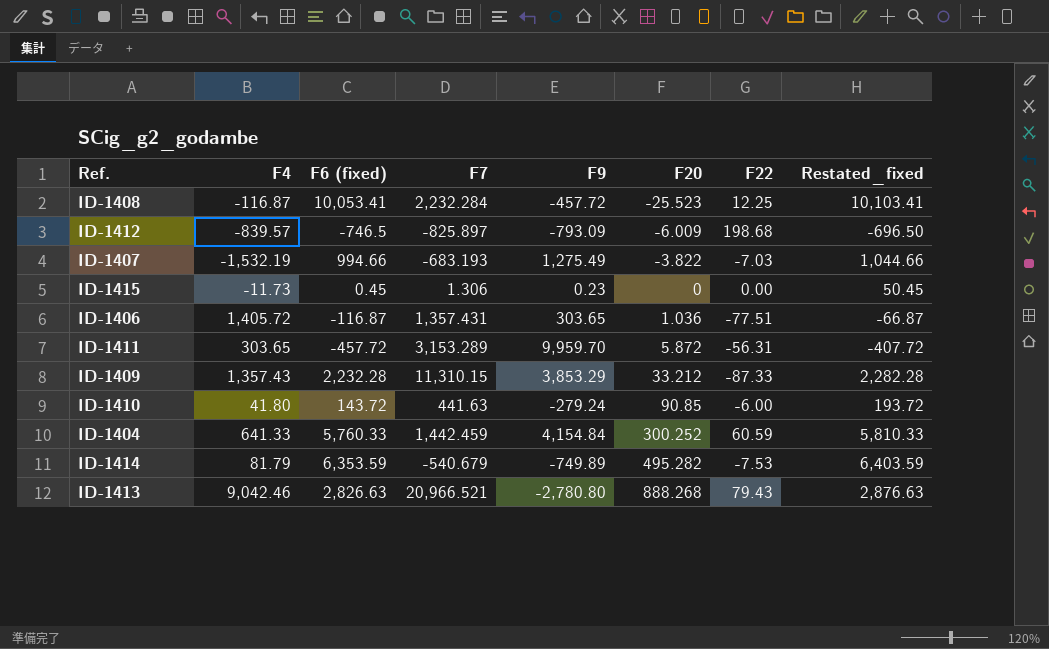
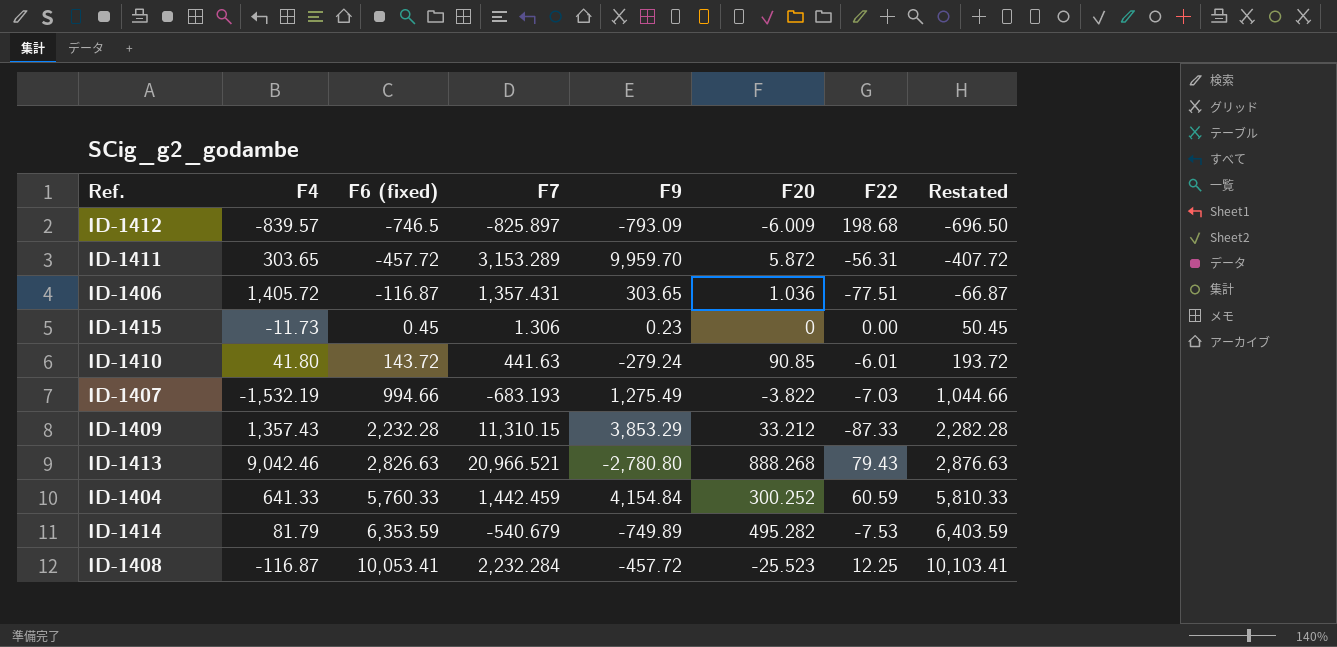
row order: F20 ascending -> F6 (fixed) ascending
column name: Restated_fixed -> Restated
ID-1410 | F22: -6.00 -> -6.01

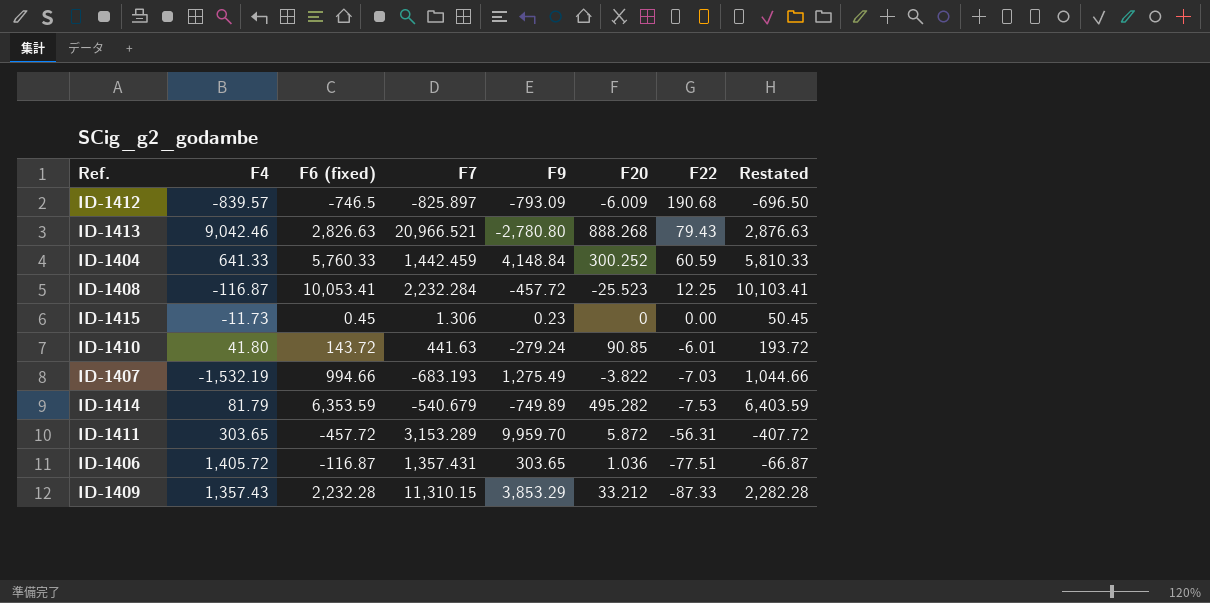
row order: F6 (fixed) ascending -> F22 descending
ID-1412 | F22: 198.68 -> 190.68
ID-1404 | F9: 4,154.84 -> 4,148.84

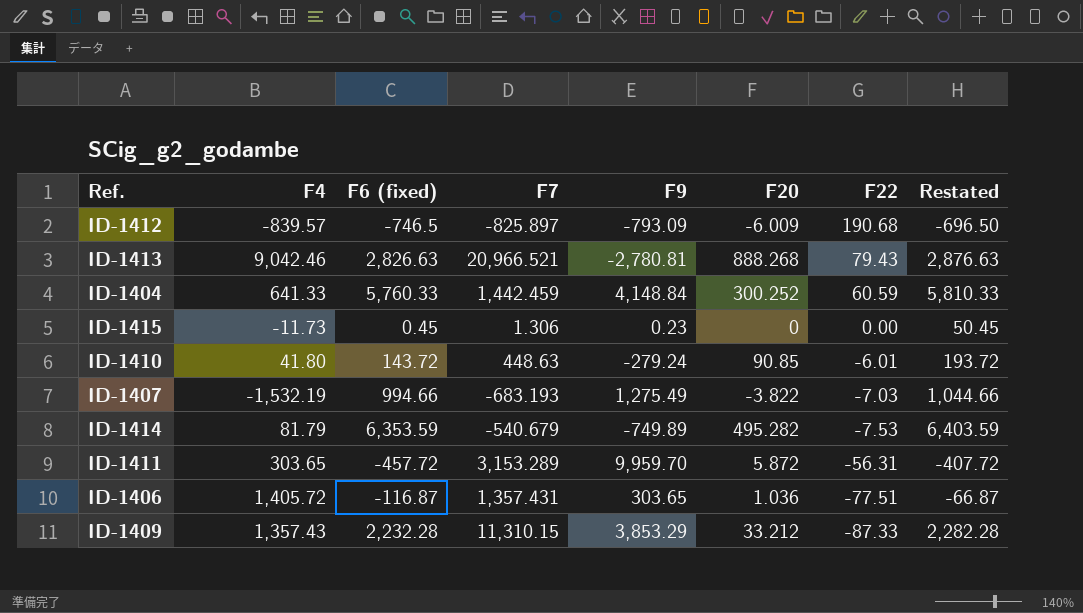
row ID-1408: -116.87 | 10,053.41 | 2,232.284 | -457.72 | -25.523 | 12.25 | 10,103.41 -> none
ID-1413 | F9: -2,780.80 -> -2,780.81
ID-1410 | F7: 441.63 -> 448.63

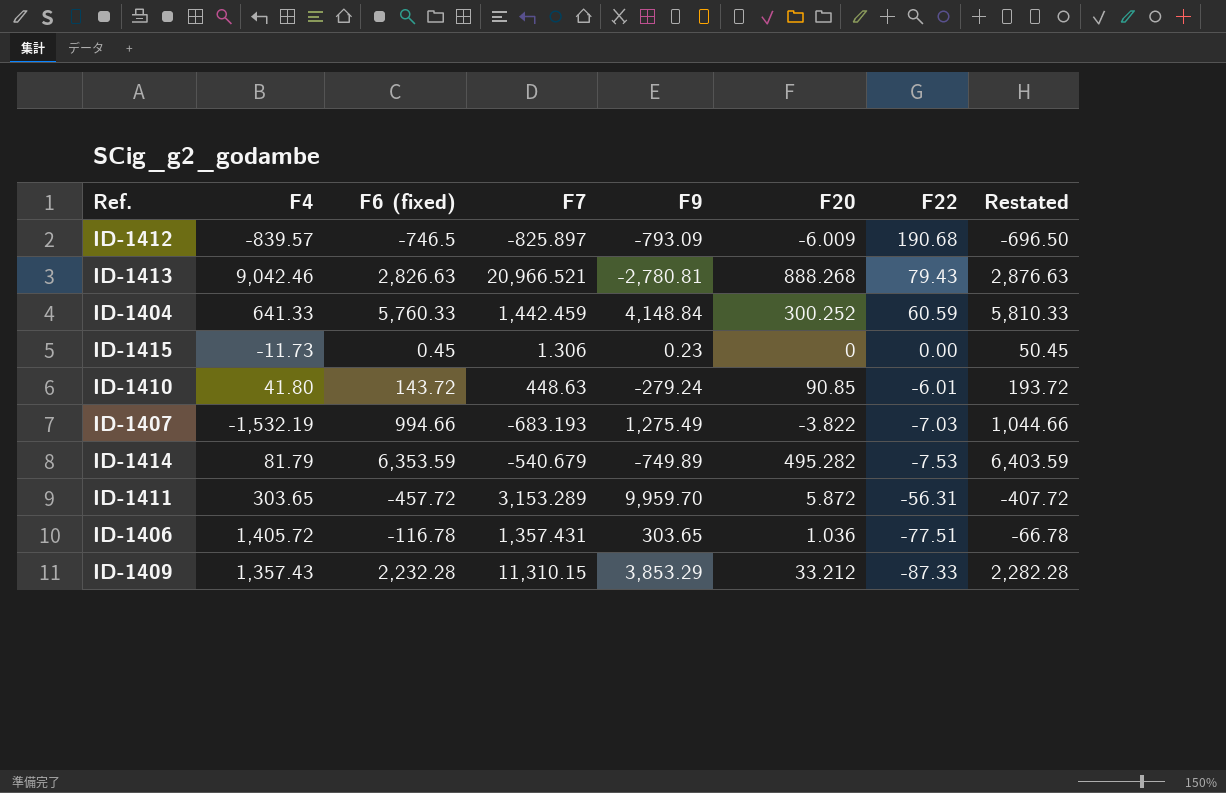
ID-1406 | F6 (fixed): -116.87 -> -116.78
ID-1406 | Restated: -66.87 -> -66.78

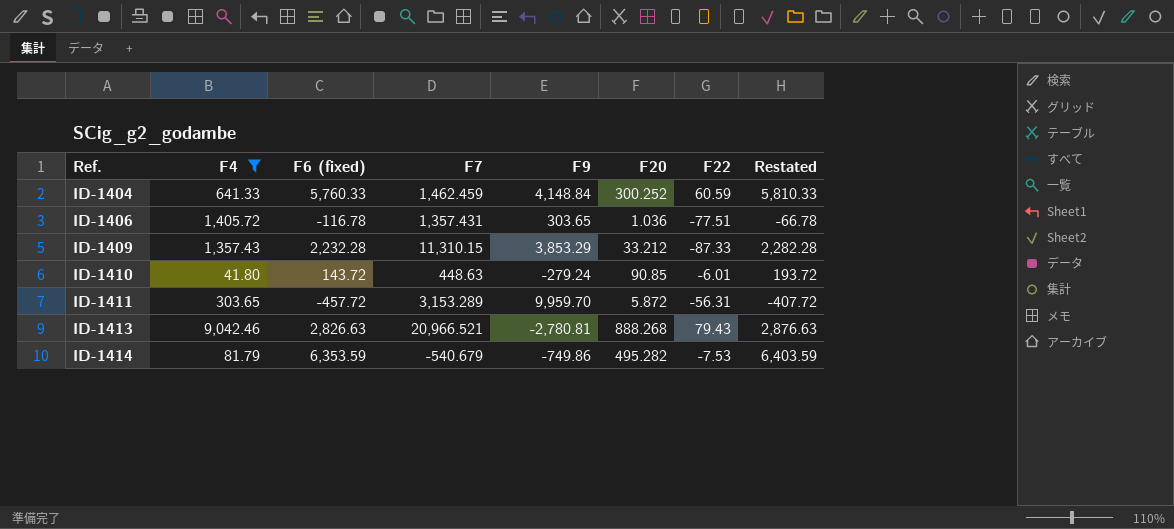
filter: none -> F4 >= 41.80
row order: F22 descending -> Ref. ascending
ID-1404 | F7: 1,442.459 -> 1,462.459
ID-1414 | F9: -749.89 -> -749.86

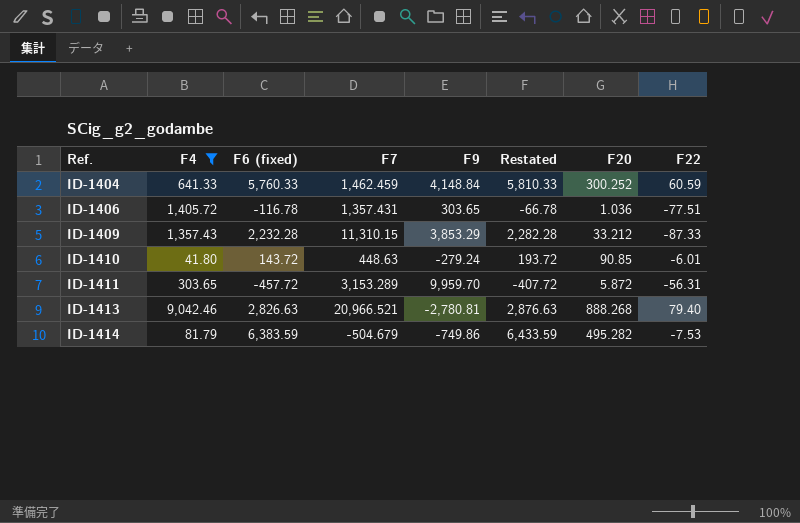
column Restated | position: 8 -> 6
ID-1413 | F22: 79.43 -> 79.40
ID-1414 | F6 (fixed): 6,353.59 -> 6,383.59
ID-1414 | F7: -540.679 -> -504.679
ID-1414 | Restated: 6,403.59 -> 6,433.59

